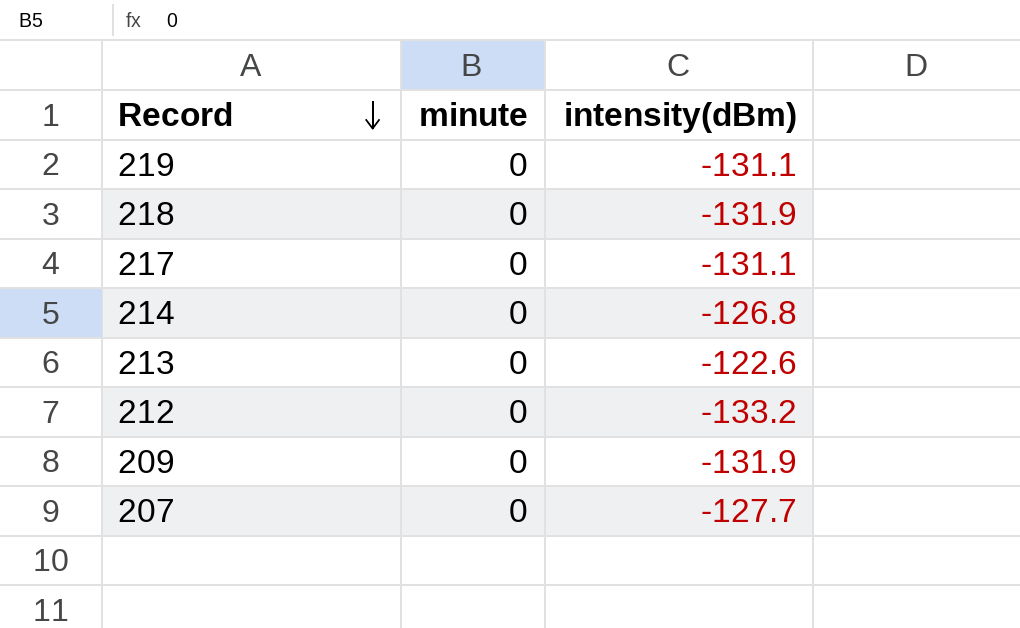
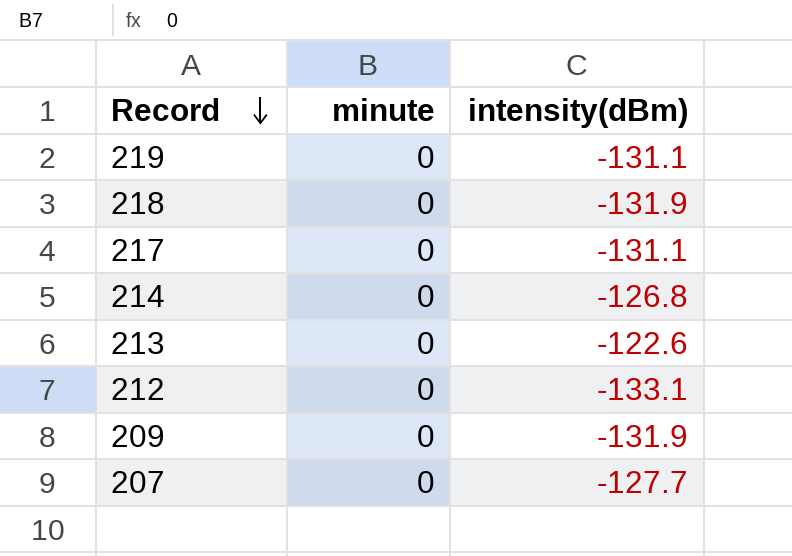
212 | intensity(dBm): -133.2 -> -133.1

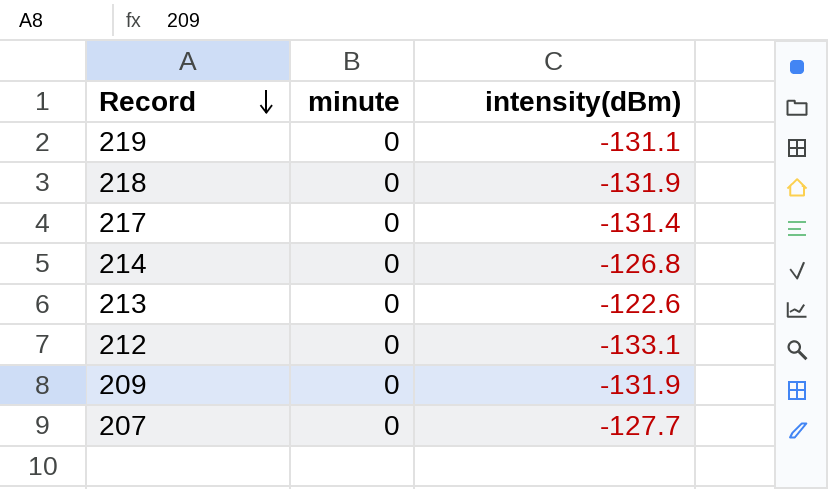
217 | intensity(dBm): -131.1 -> -131.4

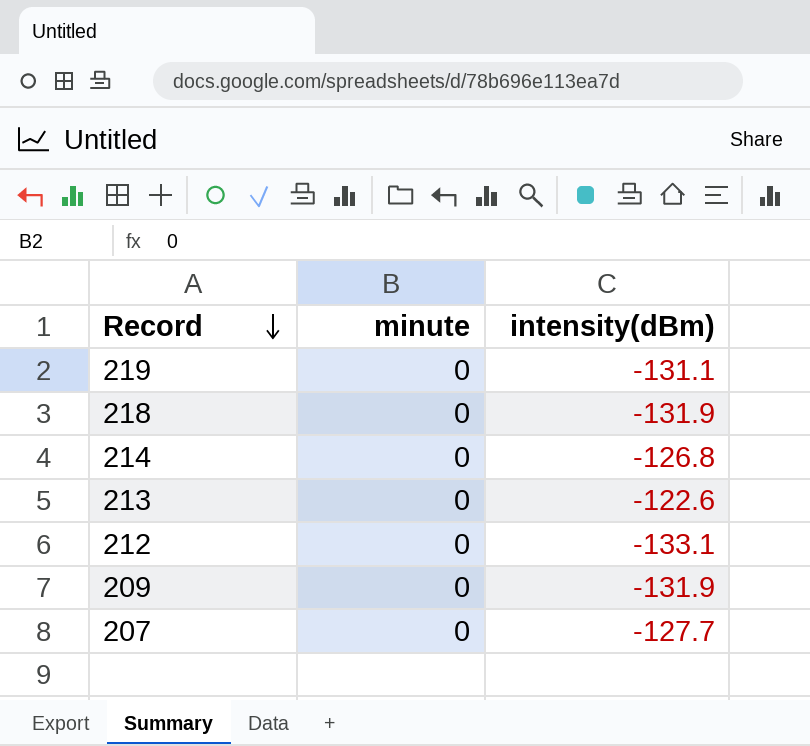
row 217: 0 | -131.4 -> none

